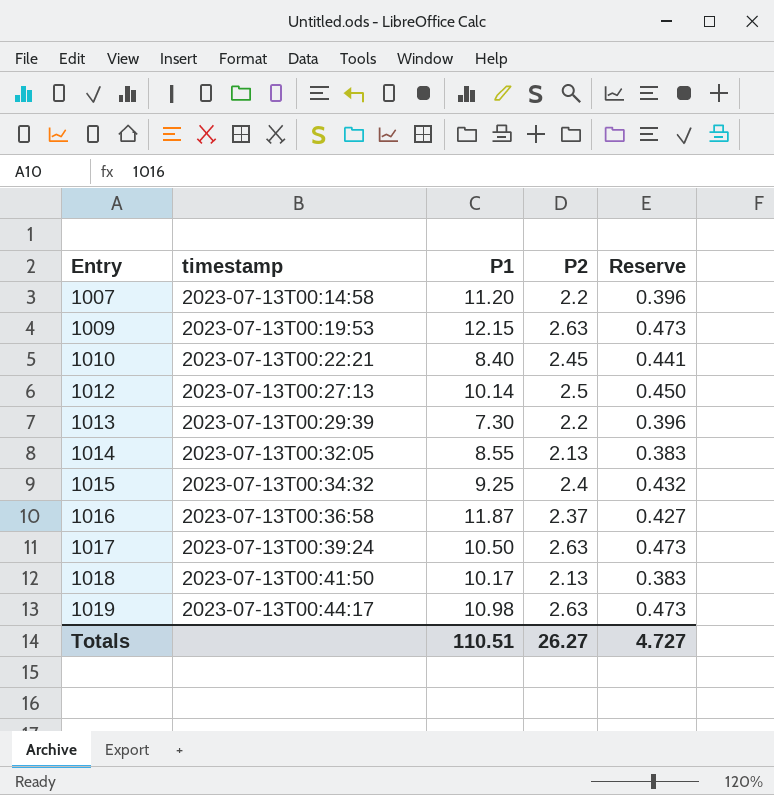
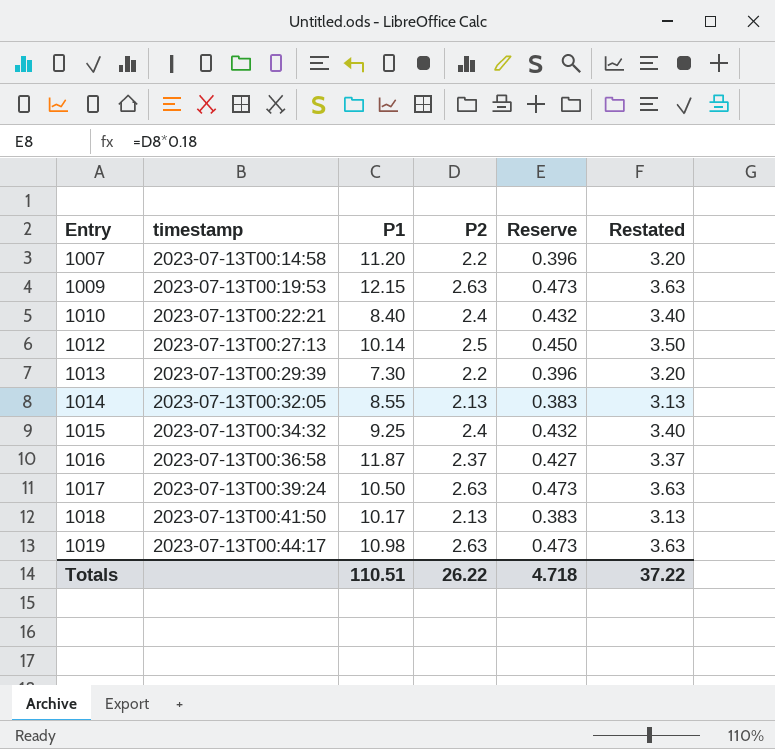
column Restated | formula: none -> [P2] + 1
1010 | P2: 2.45 -> 2.4
1010 | Reserve: 0.441 -> 0.432
Totals | P2: 26.27 -> 26.22
Totals | Reserve: 4.727 -> 4.718

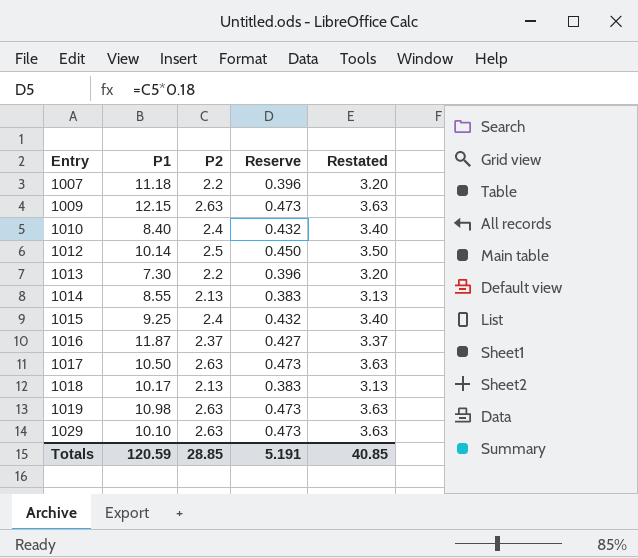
column timestamp | position: 2 -> none
1007 | P1: 11.20 -> 11.18
row 1029: none -> 10.10 | 2.63 | 0.473 | 3.63
Totals | P1: 110.51 -> 120.59
Totals | P2: 26.22 -> 28.85
Totals | Reserve: 4.718 -> 5.191
Totals | Restated: 37.22 -> 40.85

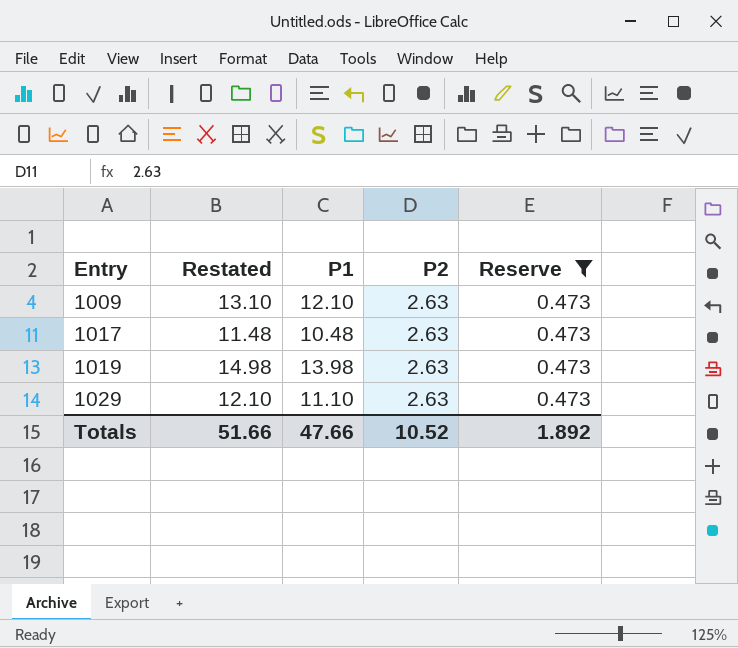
filter: none -> Reserve = 0.473
column Restated | formula: [P2] + 1 -> [P1] + 1
column Restated | position: 5 -> 2
1009 | P1: 12.15 -> 12.10
1017 | P1: 10.50 -> 10.48
1019 | P1: 10.98 -> 13.98
1029 | P1: 10.10 -> 11.10
Totals | Restated: 40.85 -> 51.66
Totals | P1: 120.59 -> 47.66
Totals | P2: 28.85 -> 10.52
Totals | Reserve: 5.191 -> 1.892

